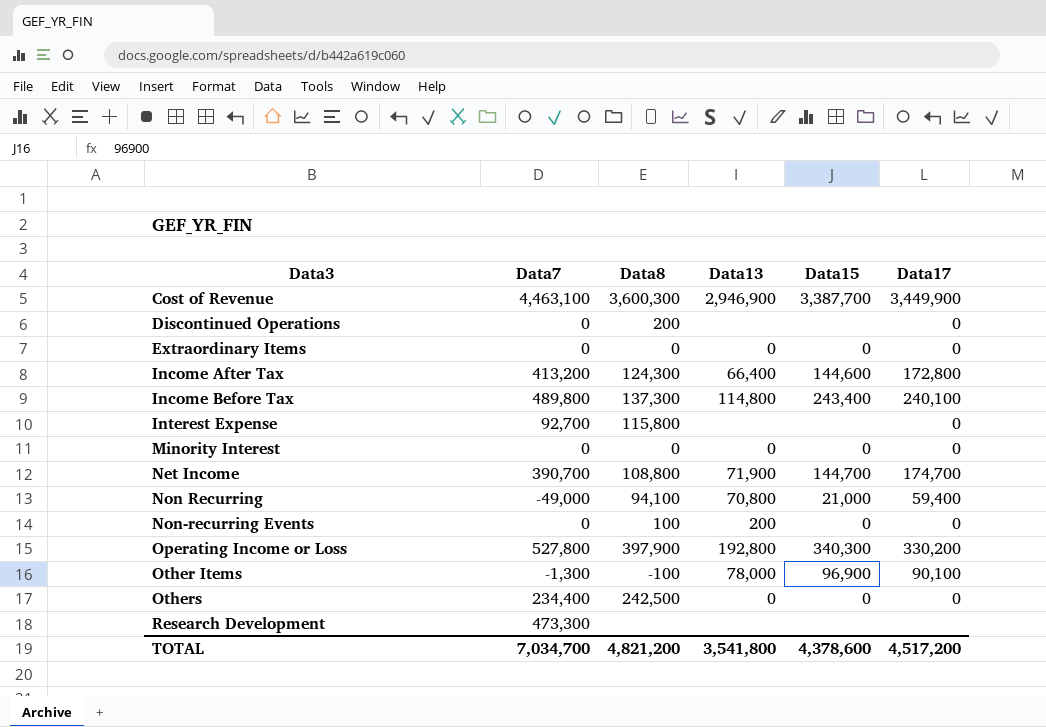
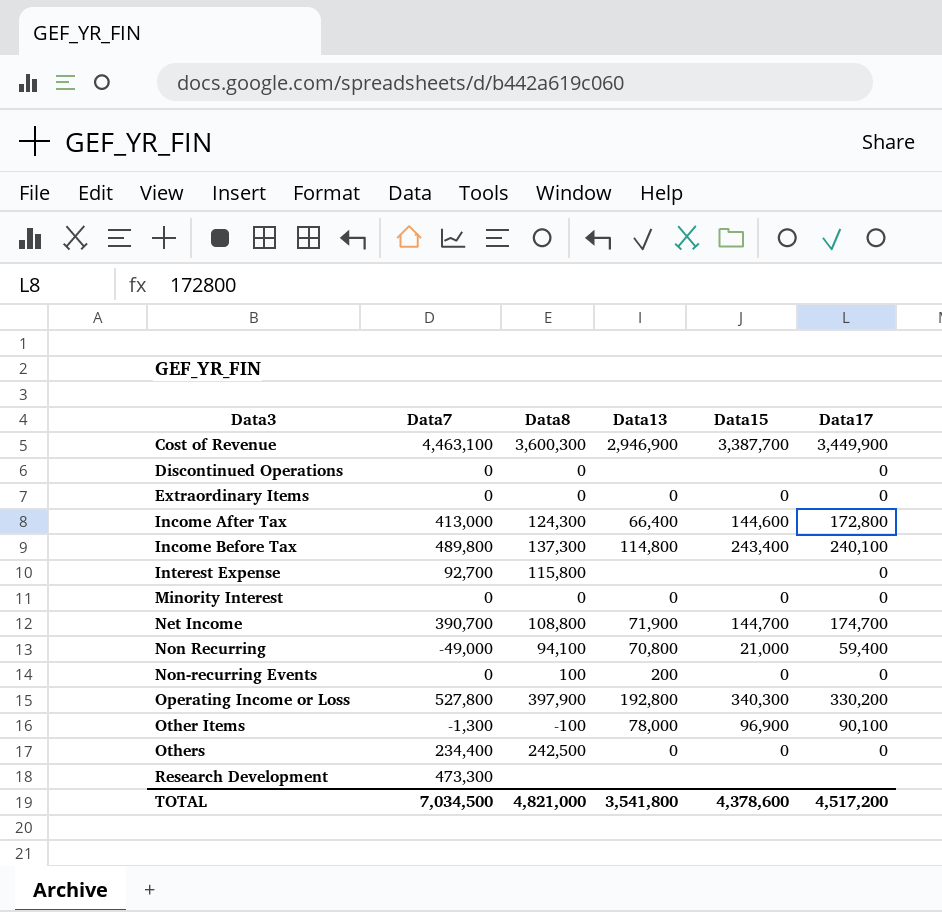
Discontinued Operations | Data8: 200 -> 0
Income After Tax | Data7: 413,200 -> 413,000
TOTAL | Data7: 7,034,700 -> 7,034,500
TOTAL | Data8: 4,821,200 -> 4,821,000

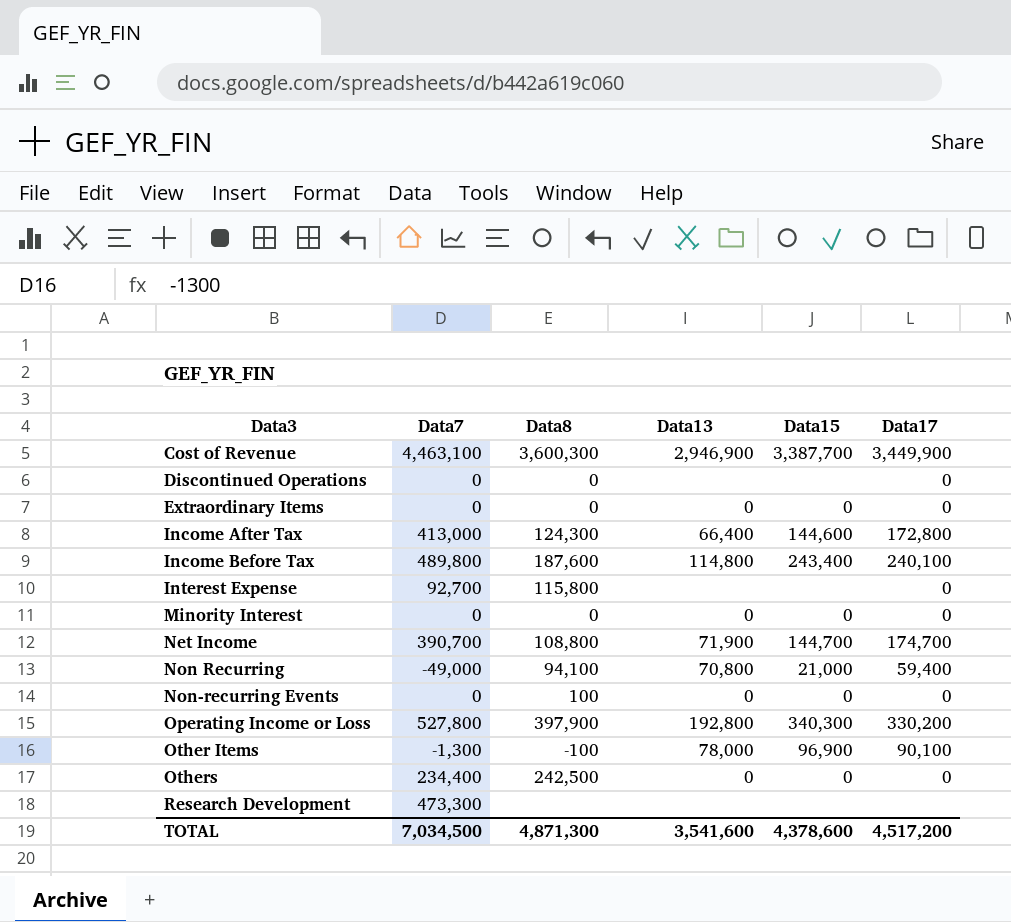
Income Before Tax | Data8: 137,300 -> 187,600
Non-recurring Events | Data13: 200 -> 0
TOTAL | Data8: 4,821,000 -> 4,871,300
TOTAL | Data13: 3,541,800 -> 3,541,600

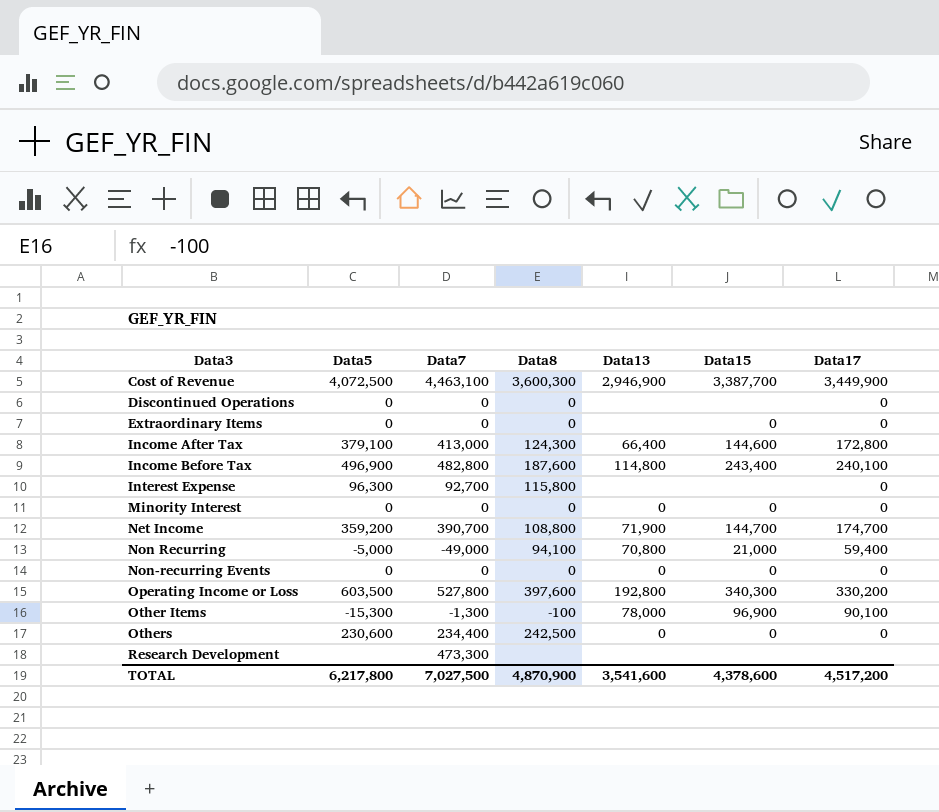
column Data5 | position: none -> 2
Extraordinary Items | Data13: 0 -> none
Income Before Tax | Data7: 489,800 -> 482,800
Non-recurring Events | Data8: 100 -> 0
Operating Income or Loss | Data8: 397,900 -> 397,600
TOTAL | Data7: 7,034,500 -> 7,027,500
TOTAL | Data8: 4,871,300 -> 4,870,900

